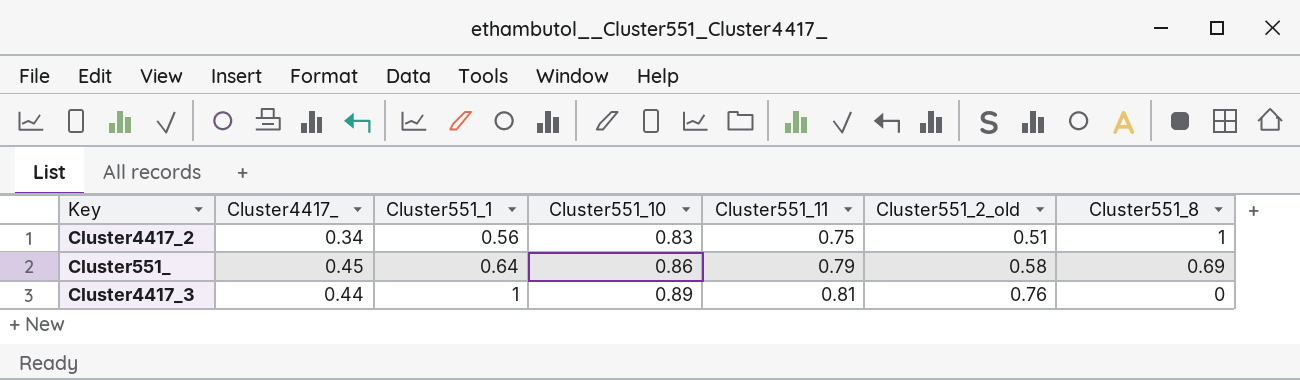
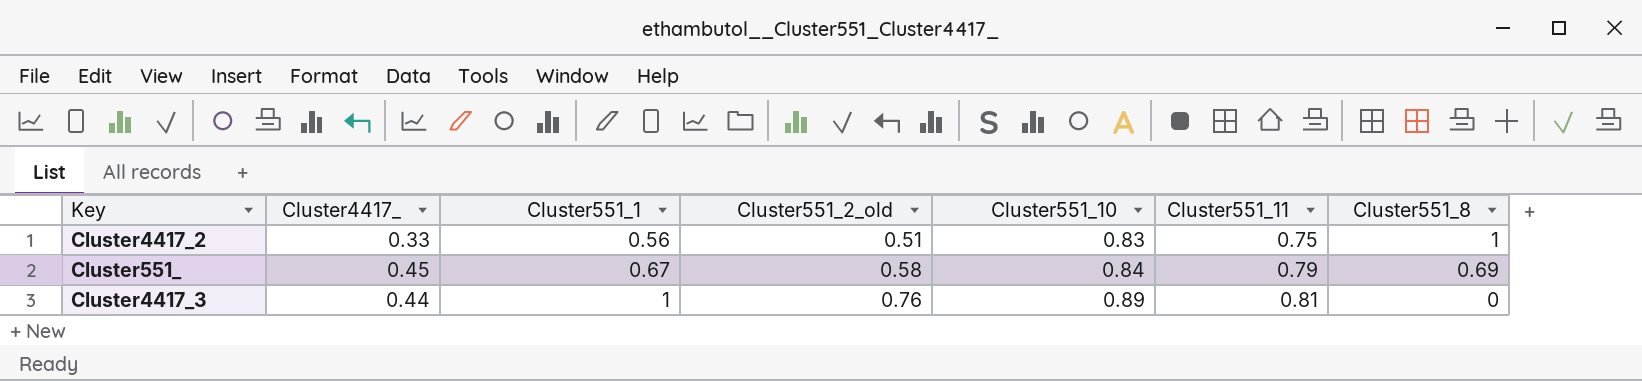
column Cluster551_2_old | position: 6 -> 4
Cluster4417_2 | Cluster4417_: 0.34 -> 0.33
Cluster551_ | Cluster551_1: 0.64 -> 0.67
Cluster551_ | Cluster551_10: 0.86 -> 0.84

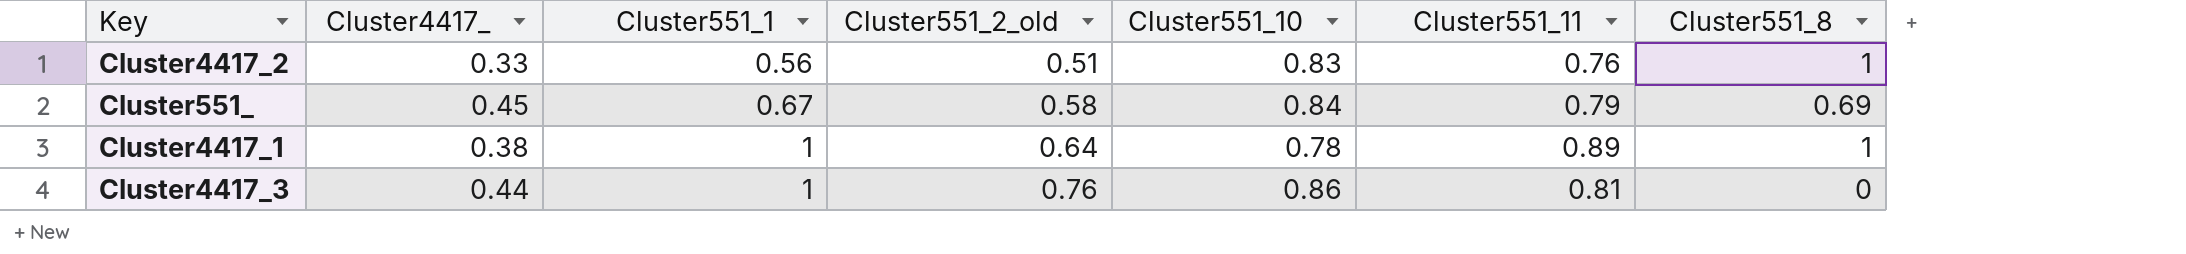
Cluster4417_2 | Cluster551_11: 0.75 -> 0.76
row Cluster4417_1: none -> 0.38 | 1 | 0.64 | 0.78 | 0.89 | 1
Cluster4417_3 | Cluster551_10: 0.89 -> 0.86

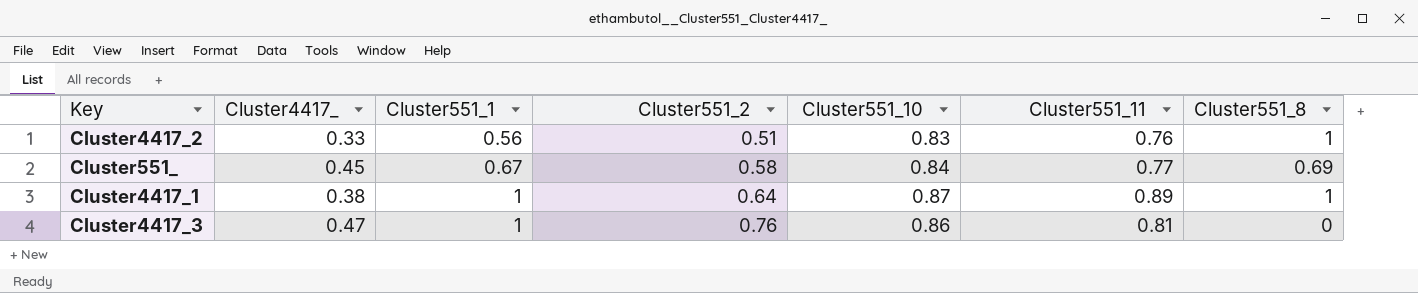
column name: Cluster551_2_old -> Cluster551_2
Cluster551_ | Cluster551_11: 0.79 -> 0.77
Cluster4417_1 | Cluster551_10: 0.78 -> 0.87
Cluster4417_3 | Cluster4417_: 0.44 -> 0.47

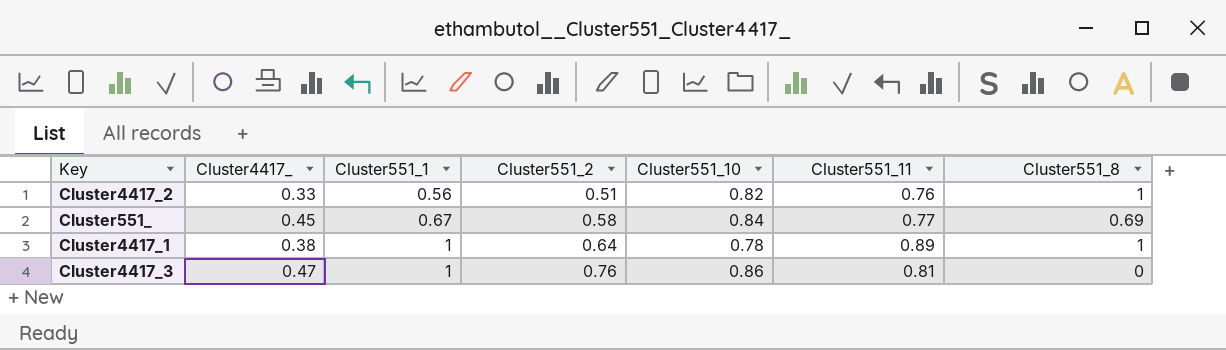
Cluster4417_2 | Cluster551_10: 0.83 -> 0.82
Cluster4417_1 | Cluster551_10: 0.87 -> 0.78

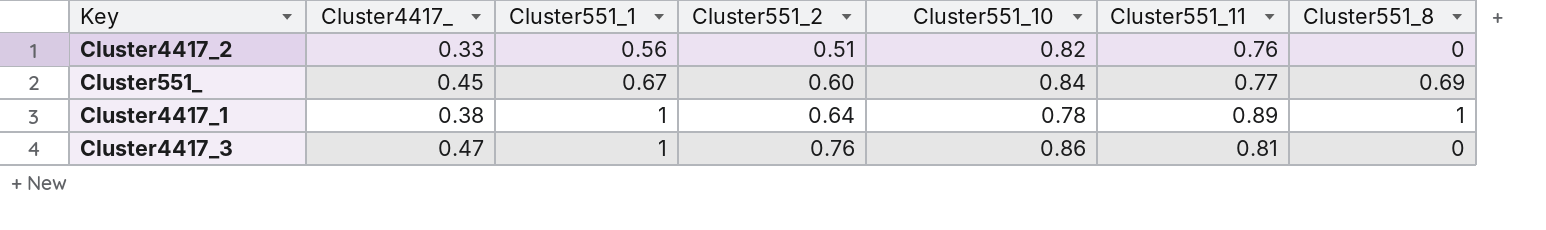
Cluster4417_2 | Cluster551_8: 1 -> 0
Cluster551_ | Cluster551_2: 0.58 -> 0.60

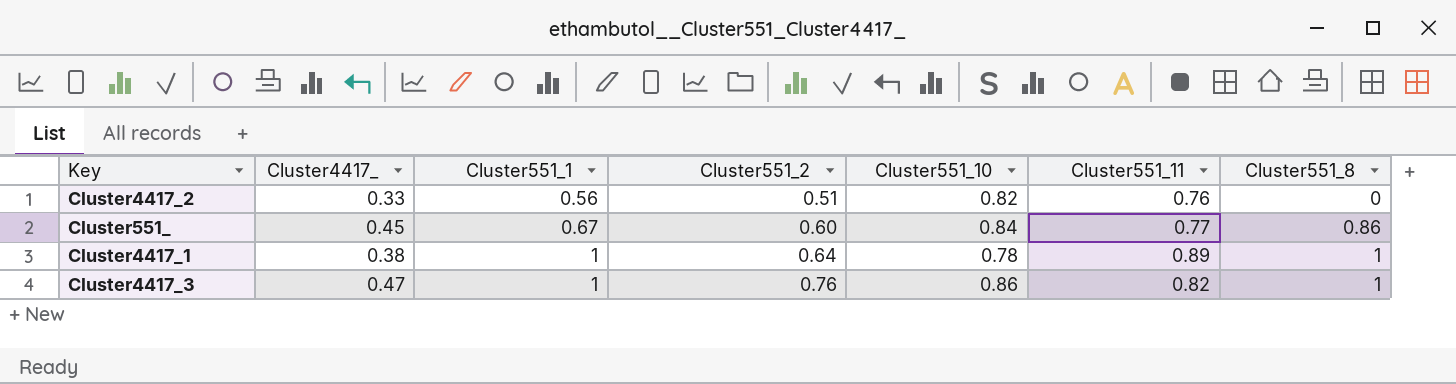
Cluster551_ | Cluster551_8: 0.69 -> 0.86
Cluster4417_3 | Cluster551_11: 0.81 -> 0.82
Cluster4417_3 | Cluster551_8: 0 -> 1

